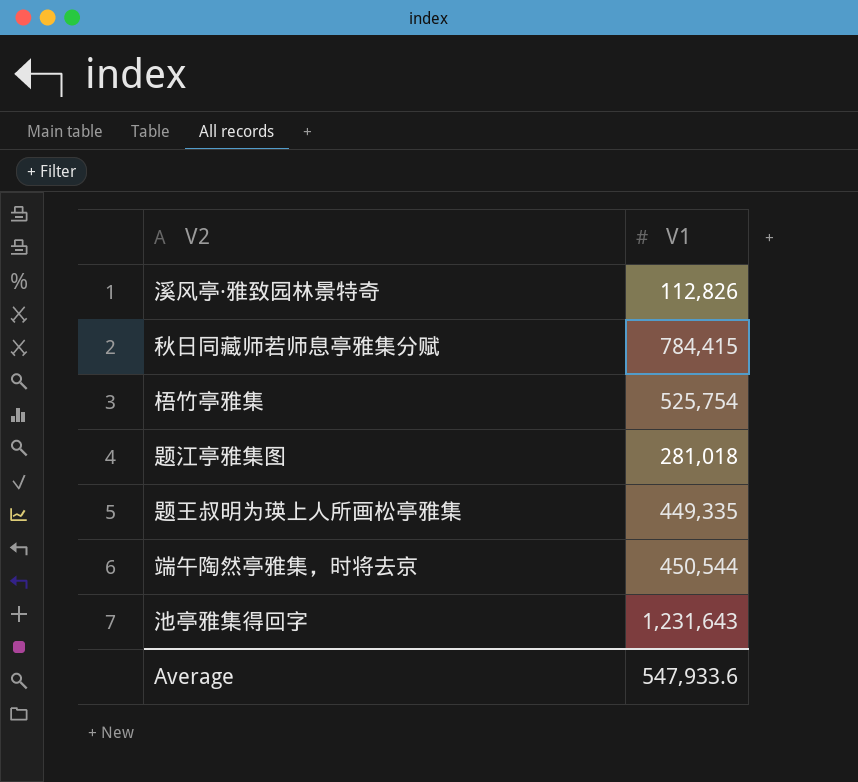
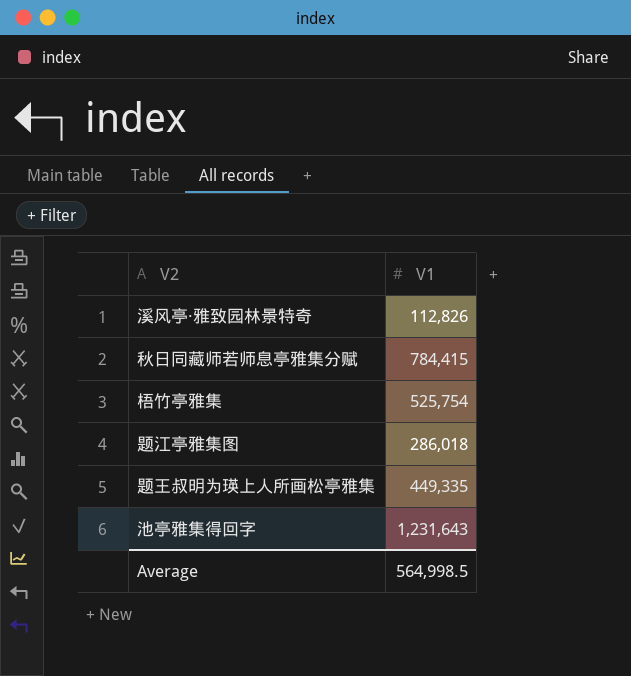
row 端午陶然亭雅集，时将去京: 450,544 -> none
题江亭雅集图 | V1: 281,018 -> 286,018
Average | V1: 547,933.6 -> 564,998.5

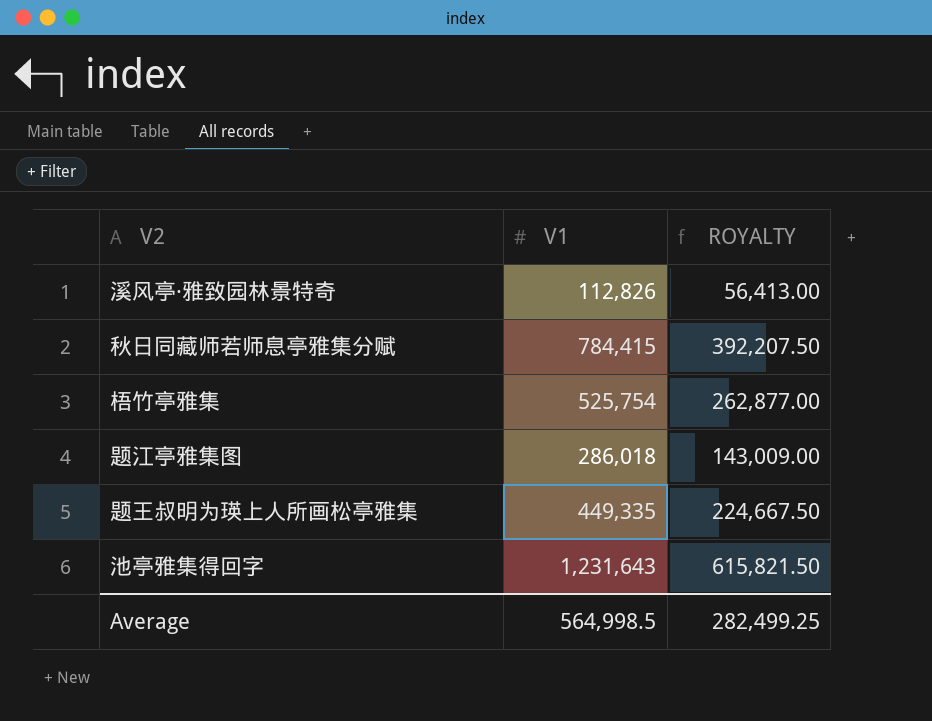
column ROYALTY | formula: none -> [V1] * 0.5

